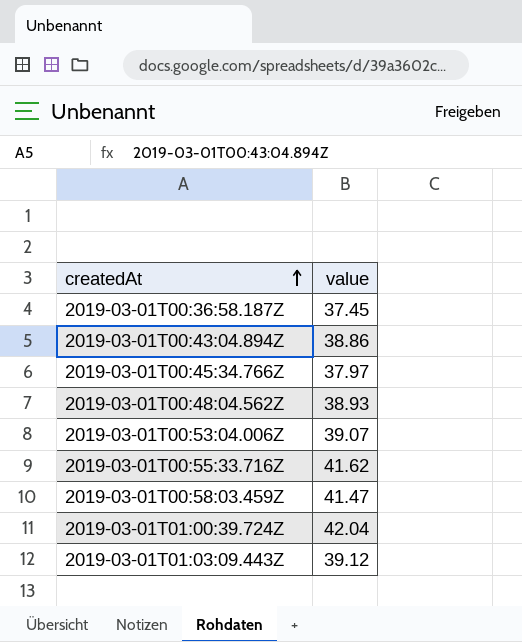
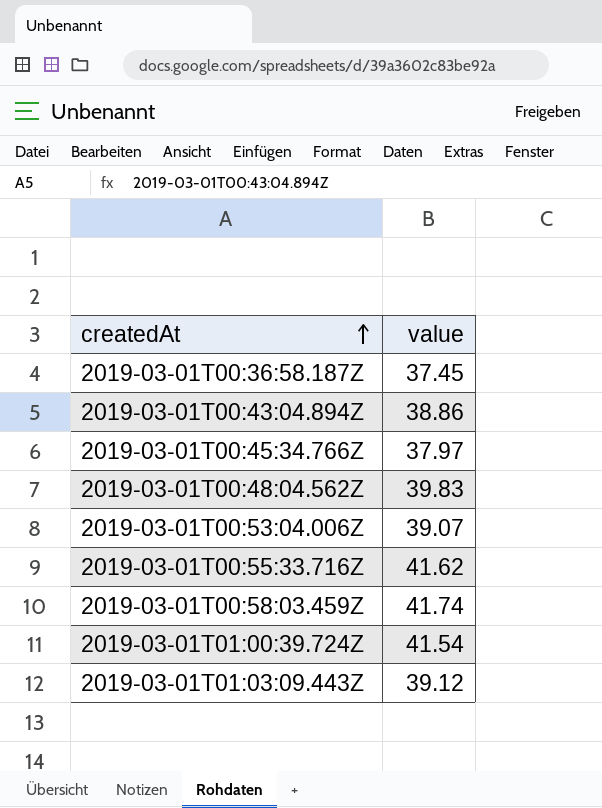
2019-03-01T00:48:04.562Z | value: 38.93 -> 39.83
2019-03-01T00:58:03.459Z | value: 41.47 -> 41.74
2019-03-01T01:00:39.724Z | value: 42.04 -> 41.54

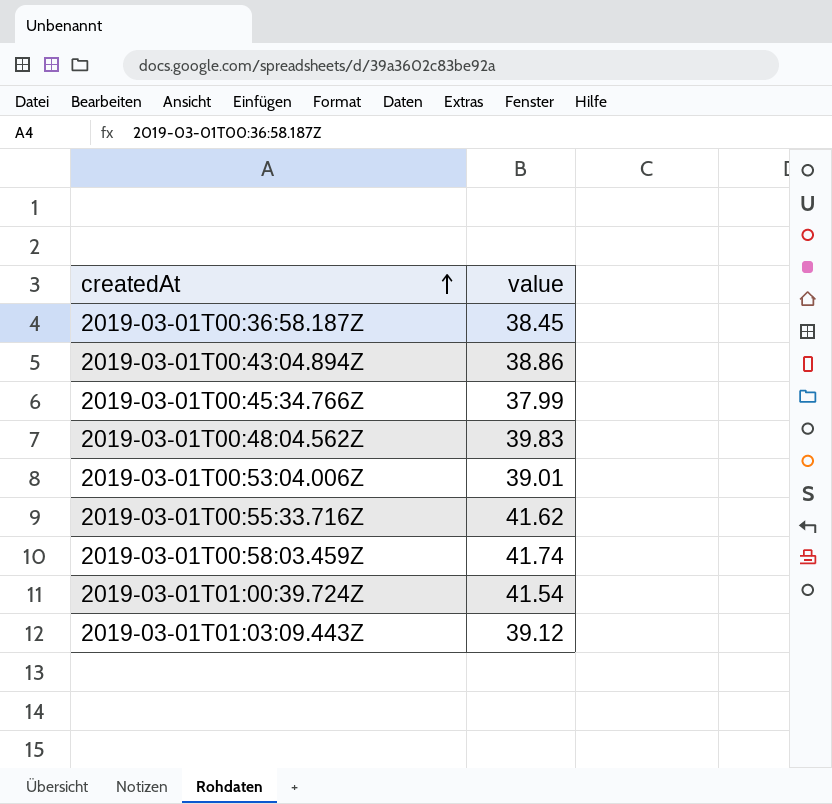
2019-03-01T00:36:58.187Z | value: 37.45 -> 38.45
2019-03-01T00:45:34.766Z | value: 37.97 -> 37.99
2019-03-01T00:53:04.006Z | value: 39.07 -> 39.01

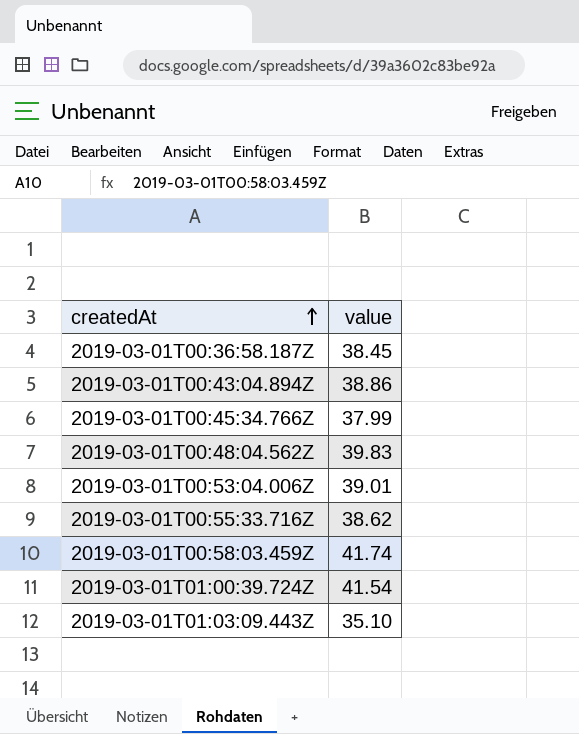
2019-03-01T00:55:33.716Z | value: 41.62 -> 38.62
2019-03-01T01:03:09.443Z | value: 39.12 -> 35.10

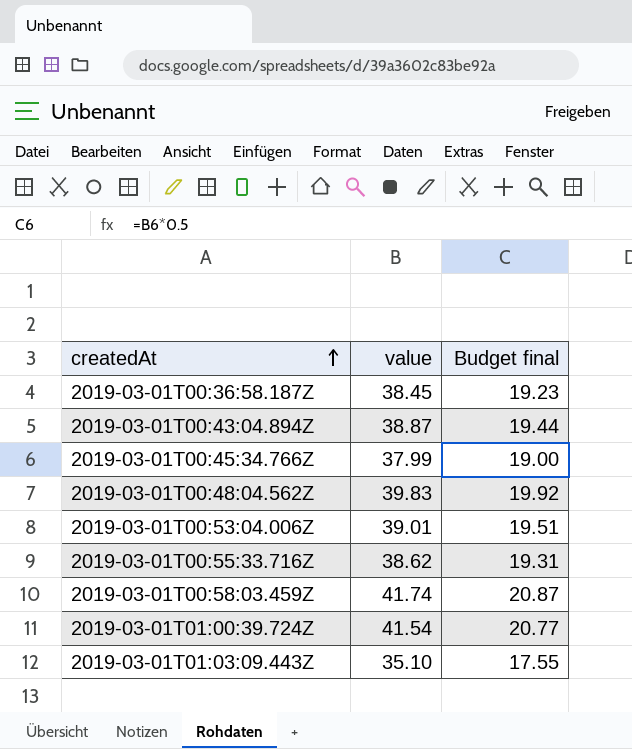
column Budget final | formula: none -> [value] * 0.5
2019-03-01T00:43:04.894Z | value: 38.86 -> 38.87

